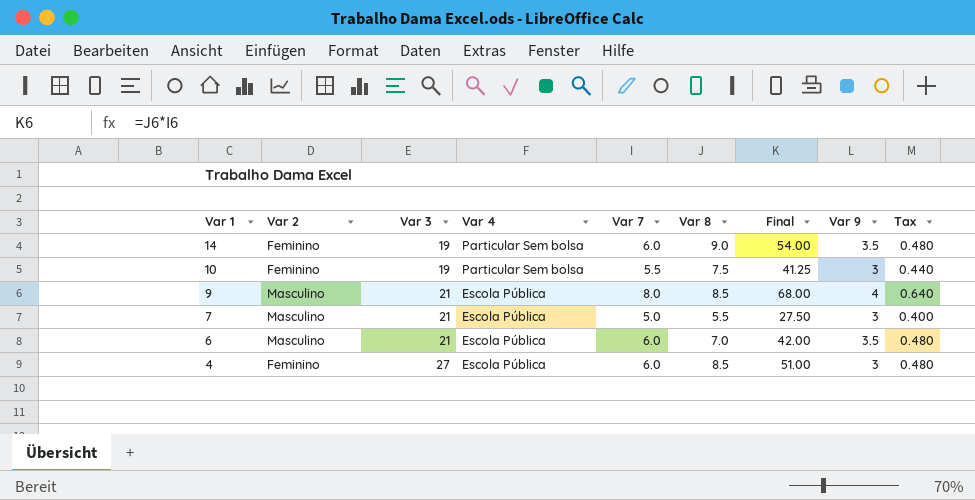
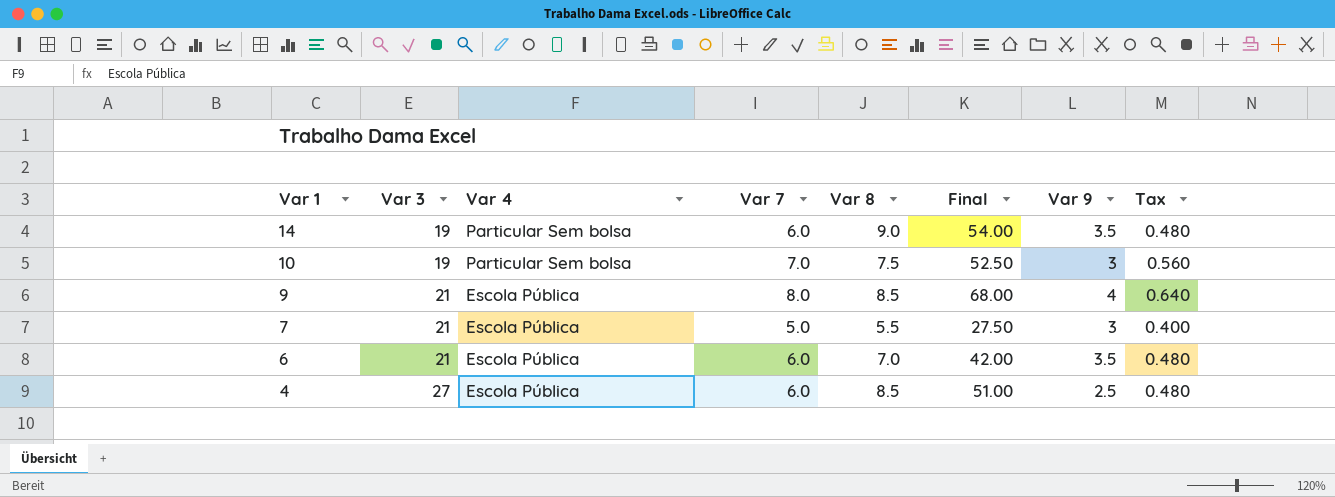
column Var 2 | position: 2 -> none
10 | Var 7: 5.5 -> 7.0
10 | Final: 41.25 -> 52.50
10 | Tax: 0.440 -> 0.560
4 | Var 9: 3 -> 2.5

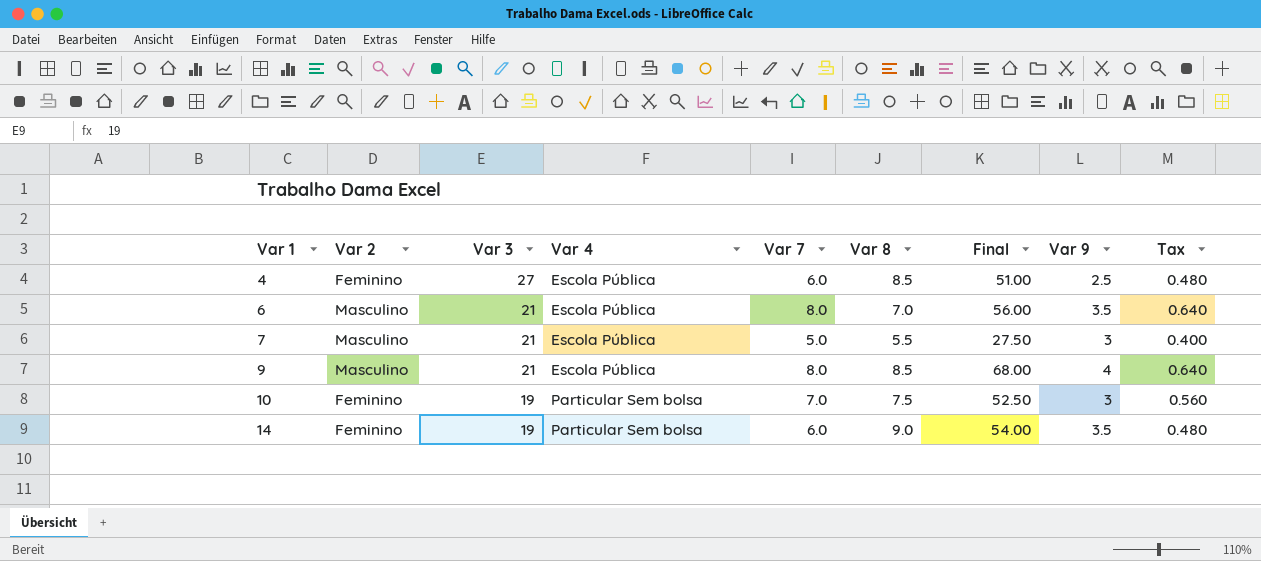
row order: Var 1 descending -> Var 1 ascending
column Var 2 | position: none -> 2
6 | Var 7: 6.0 -> 8.0
6 | Final: 42.00 -> 56.00
6 | Tax: 0.480 -> 0.640

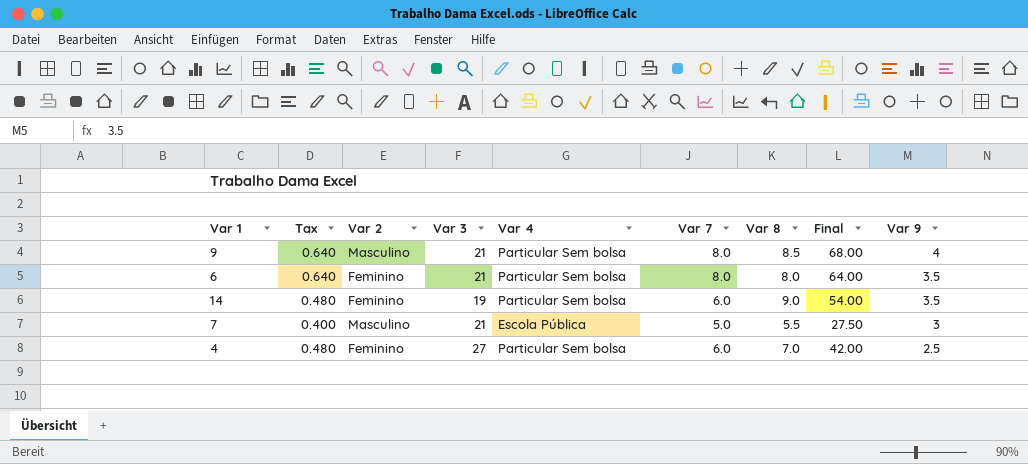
row order: Var 1 ascending -> Var 9 descending
column Tax | position: 9 -> 2
row 10: Feminino | 19 | Particular Sem bolsa | 7.0 | 7.5 | 52.50 | 3 | 0.560 -> none
9 | Var 4: Escola Pública -> Particular Sem bolsa
6 | Var 2: Masculino -> Feminino
6 | Var 4: Escola Pública -> Particular Sem bolsa
6 | Var 8: 7.0 -> 8.0
6 | Final: 56.00 -> 64.00
4 | Var 4: Escola Pública -> Particular Sem bolsa
4 | Var 8: 8.5 -> 7.0
4 | Final: 51.00 -> 42.00

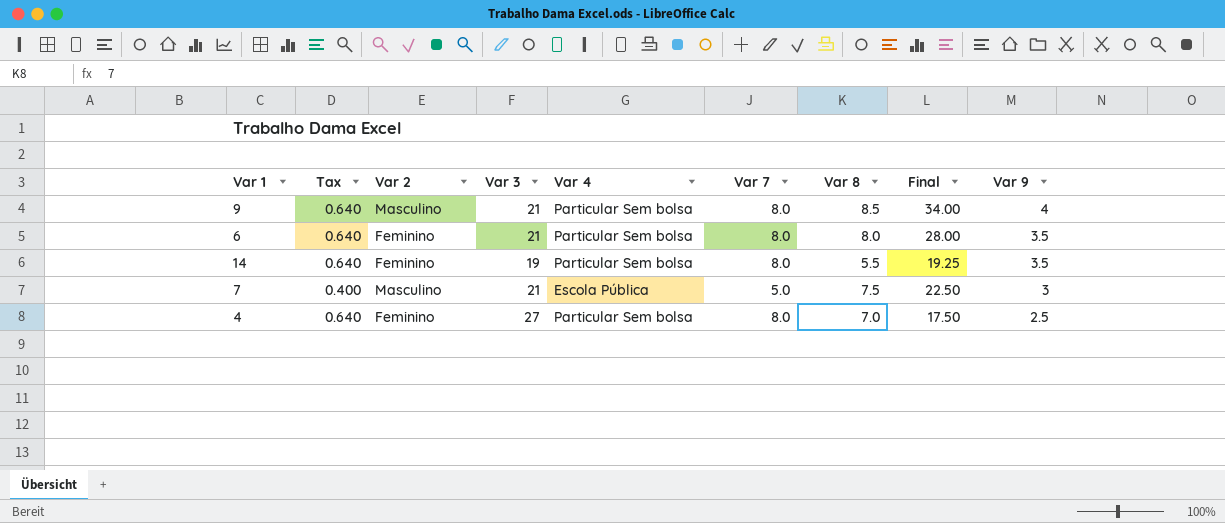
column Final | formula: [Var 7] * [Var 8] -> [Var 8] * [Var 9]
14 | Tax: 0.480 -> 0.640
14 | Var 7: 6.0 -> 8.0
14 | Var 8: 9.0 -> 5.5
7 | Var 8: 5.5 -> 7.5
4 | Tax: 0.480 -> 0.640
4 | Var 7: 6.0 -> 8.0

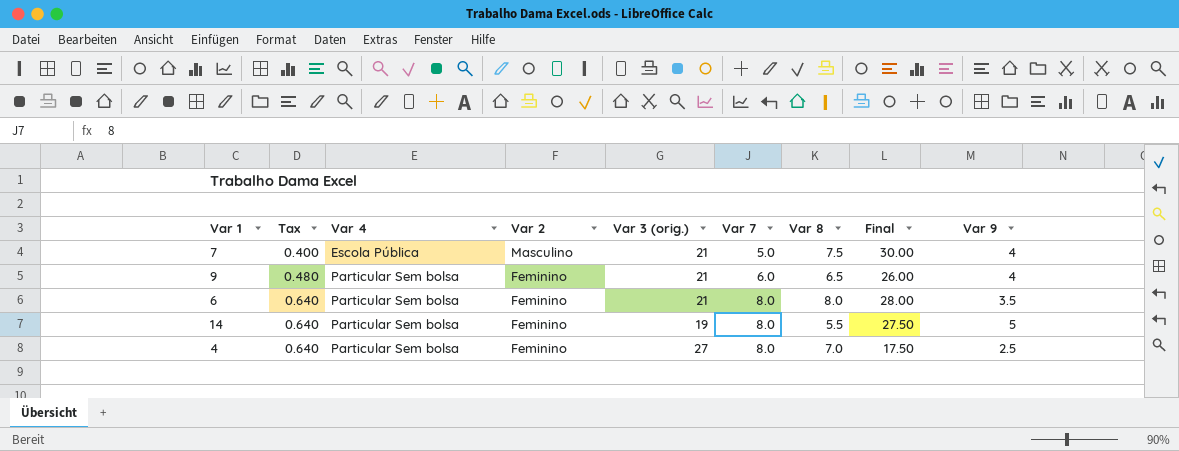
row order: Var 9 descending -> Tax ascending
column Var 4 | position: 5 -> 3
column name: Var 3 -> Var 3 (orig.)
7 | Final: 22.50 -> 30.00
7 | Var 9: 3 -> 4
9 | Tax: 0.640 -> 0.480
9 | Var 2: Masculino -> Feminino
9 | Var 7: 8.0 -> 6.0
9 | Var 8: 8.5 -> 6.5
9 | Final: 34.00 -> 26.00
14 | Final: 19.25 -> 27.50
14 | Var 9: 3.5 -> 5

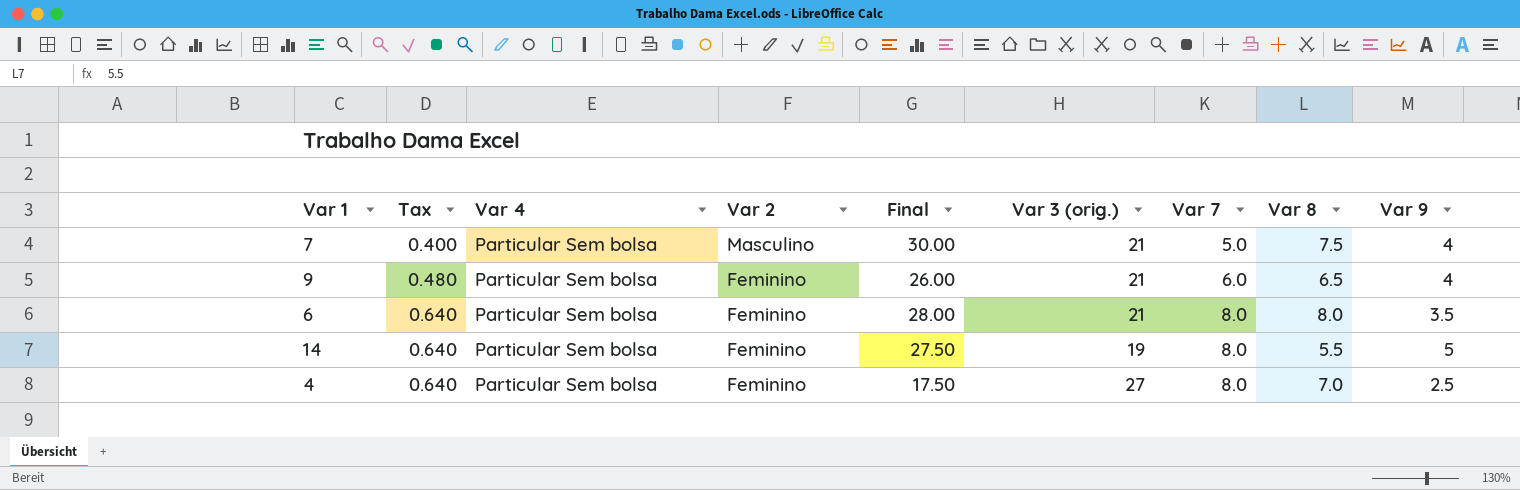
column Final | position: 8 -> 5
7 | Var 4: Escola Pública -> Particular Sem bolsa

